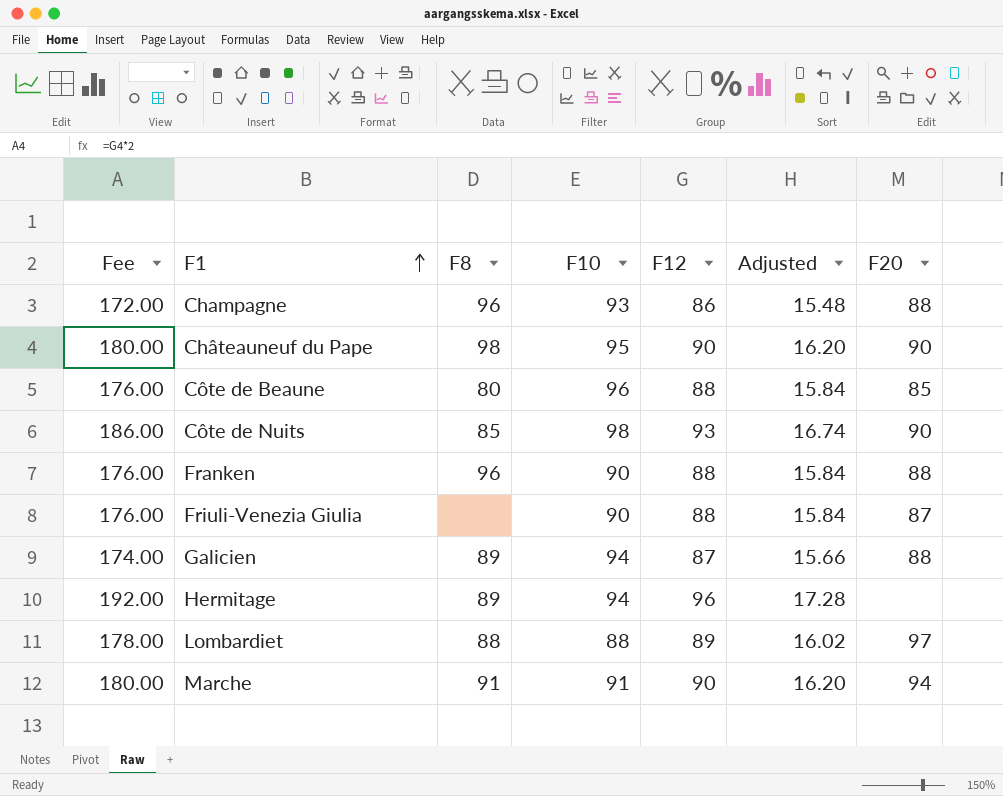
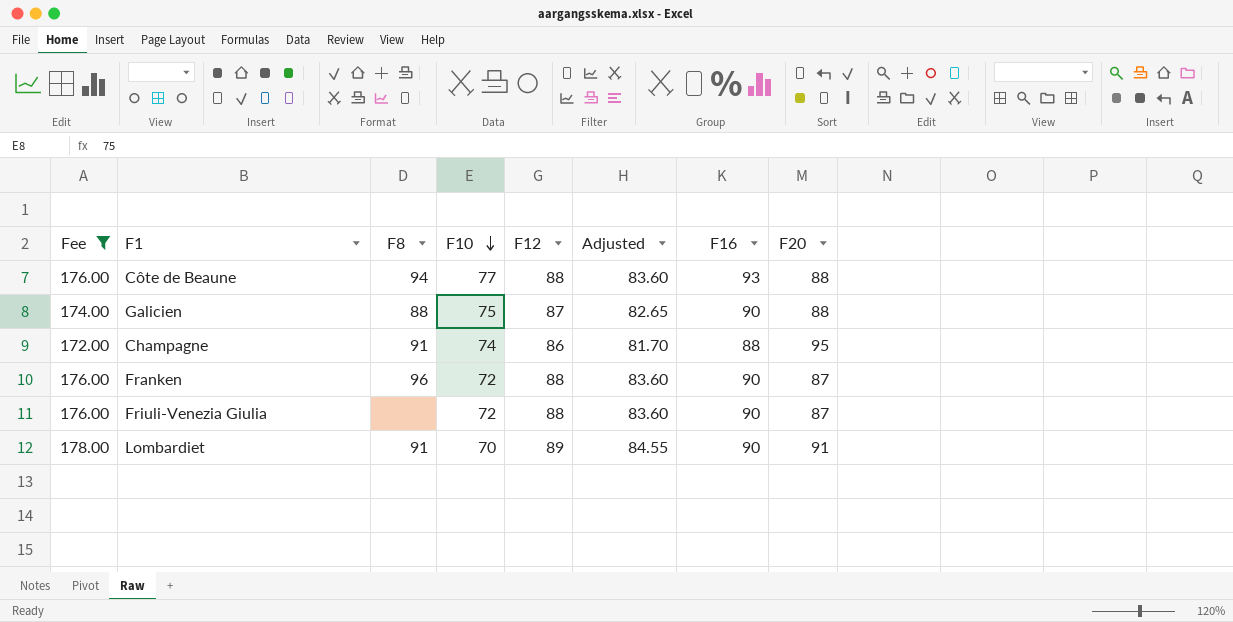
filter: none -> Fee <= 178.00
row order: F1 ascending -> F10 descending
column Adjusted | formula: [F12] * 0.18 -> [F12] * 0.95
column F16 | position: none -> 7
Côte de Beaune | F8: 80 -> 94
Côte de Beaune | F10: 96 -> 77
Côte de Beaune | F20: 85 -> 88
Galicien | F8: 89 -> 88
Galicien | F10: 94 -> 75
Champagne | F8: 96 -> 91
Champagne | F10: 93 -> 74
Champagne | F20: 88 -> 95
Franken | F10: 90 -> 72
Franken | F20: 88 -> 87
Friuli-Venezia Giulia | F10: 90 -> 72
Lombardiet | F8: 88 -> 91
Lombardiet | F10: 88 -> 70
Lombardiet | F20: 97 -> 91

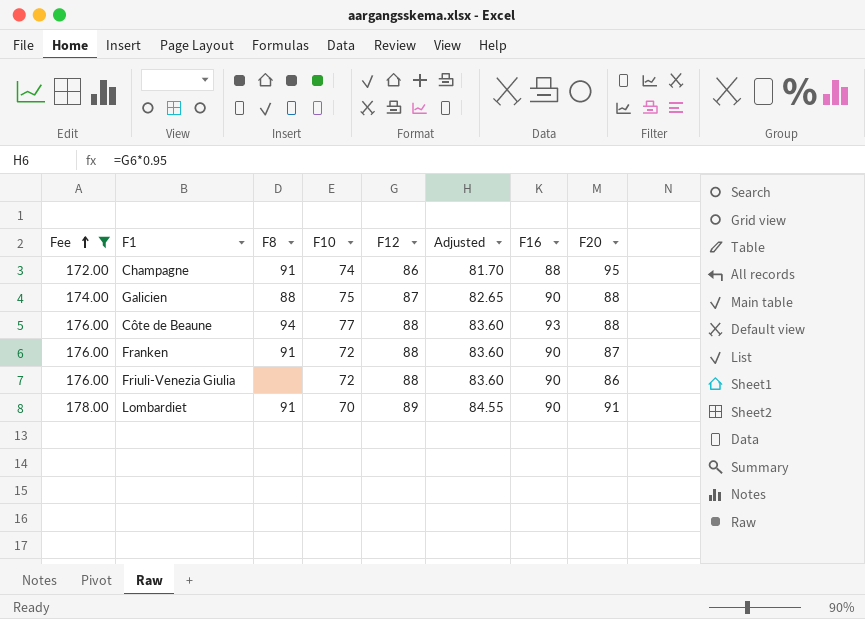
row order: F10 descending -> Fee ascending
Franken | F8: 96 -> 91
Friuli-Venezia Giulia | F20: 87 -> 86

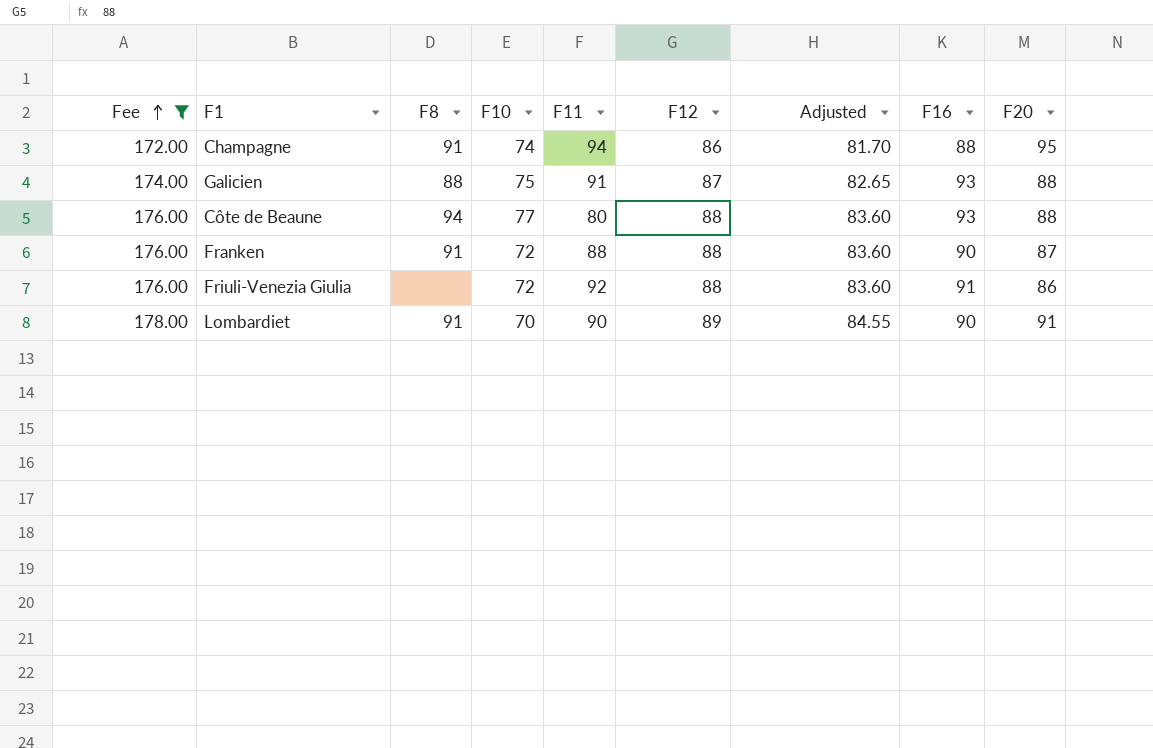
column F11 | position: none -> 5
Galicien | F16: 90 -> 93
Friuli-Venezia Giulia | F16: 90 -> 91

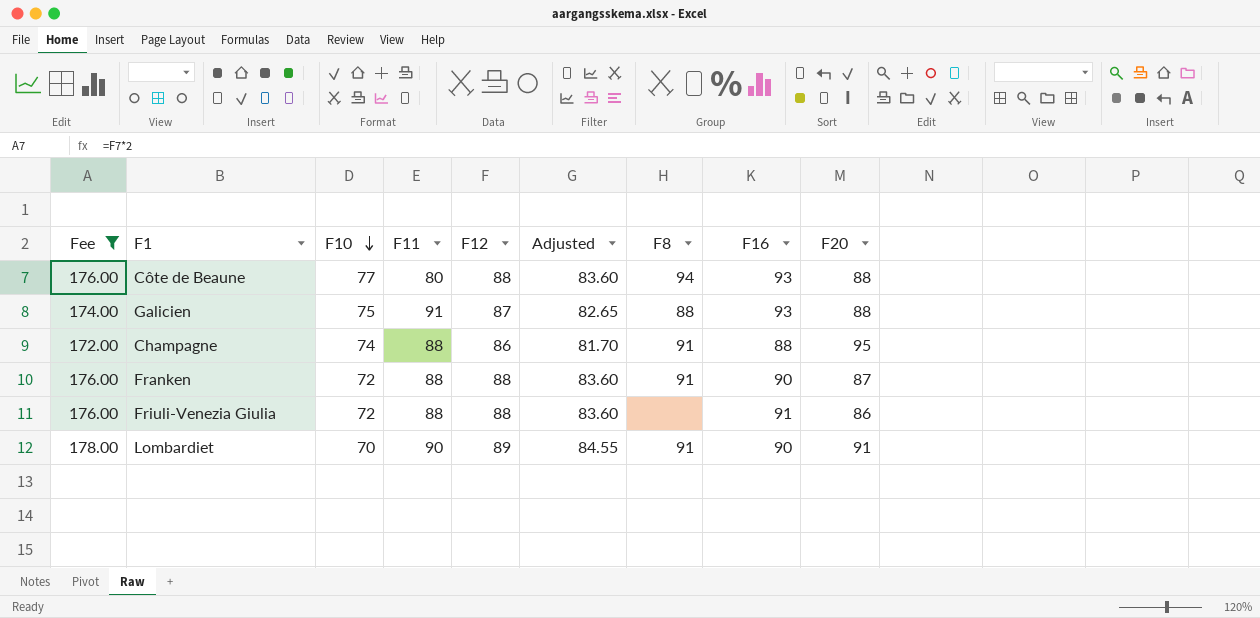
row order: Fee ascending -> F10 descending
column F8 | position: 3 -> 7
Champagne | F11: 94 -> 88
Friuli-Venezia Giulia | F11: 92 -> 88

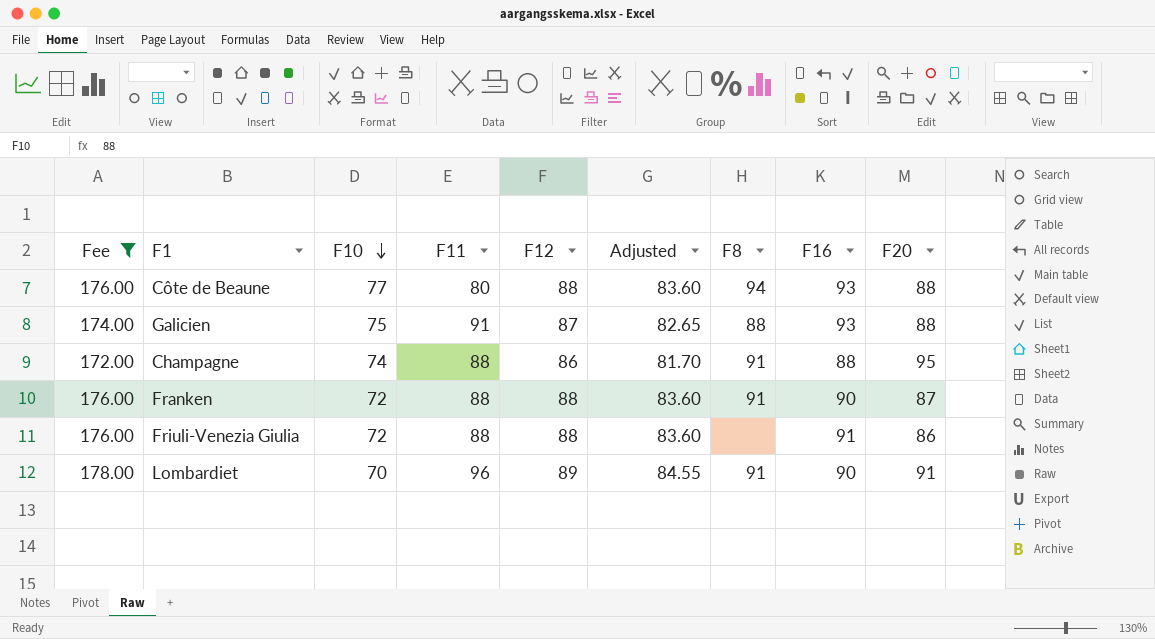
Lombardiet | F11: 90 -> 96

